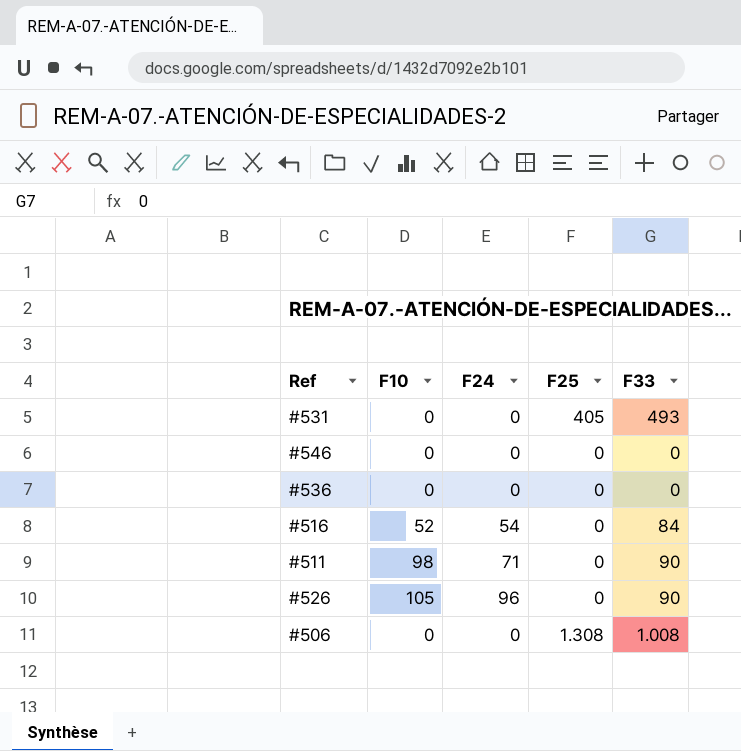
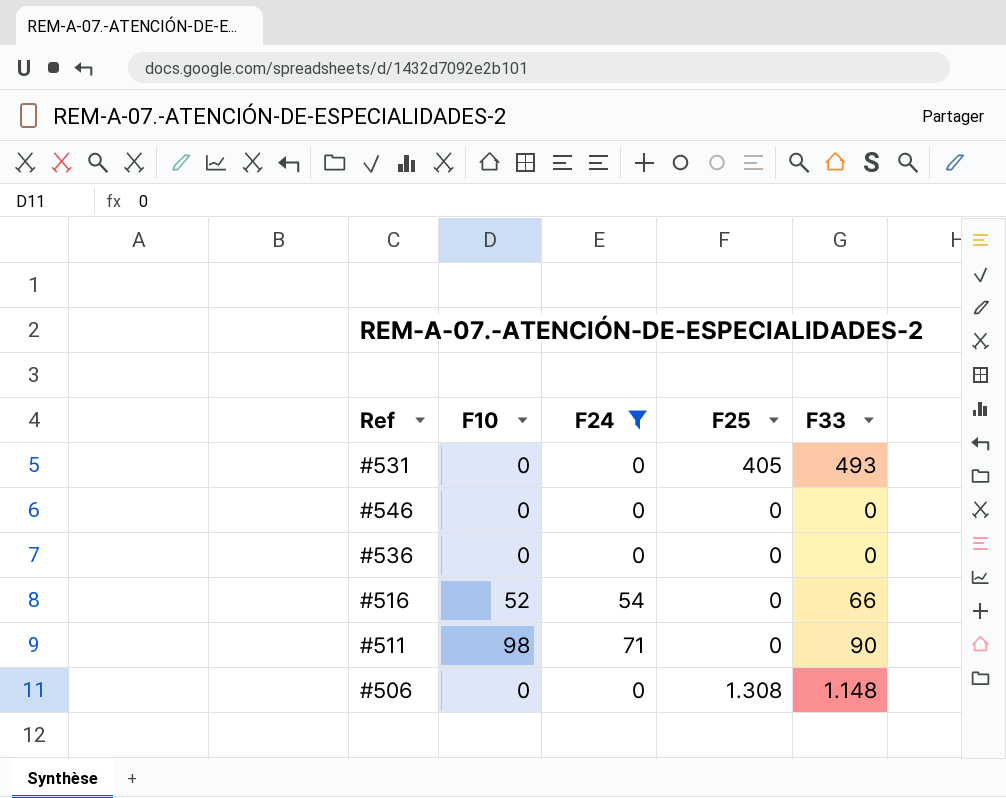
filter: none -> F24 != 96
#516 | F33: 84 -> 66
#506 | F33: 1.008 -> 1.148

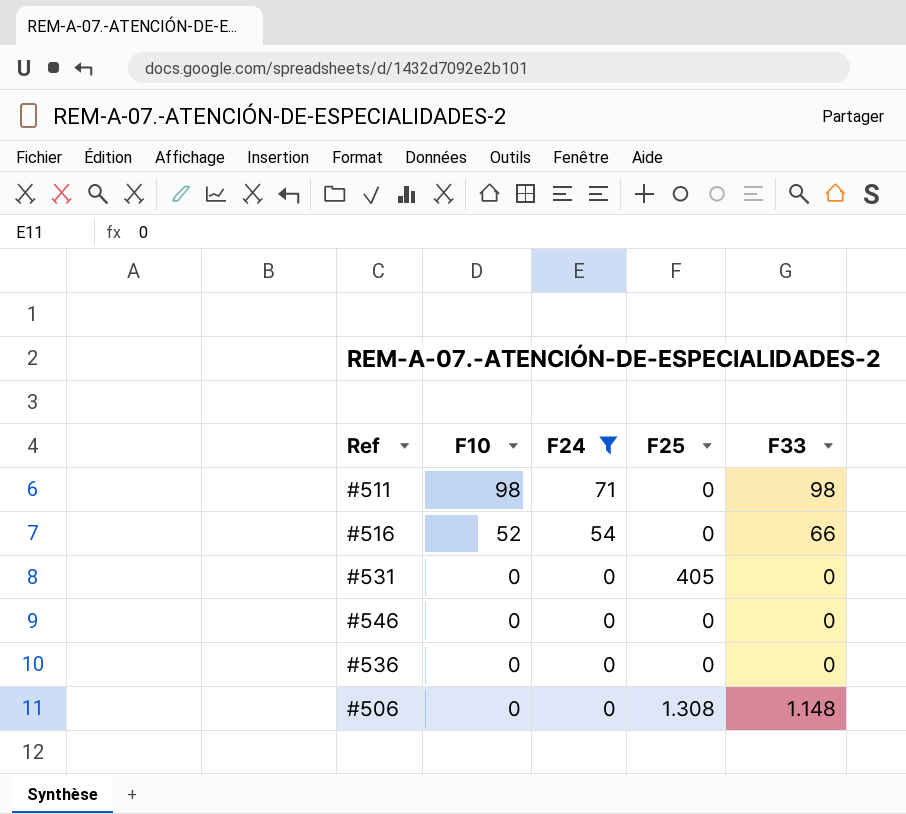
row order: none -> F10 descending
#511 | F33: 90 -> 98
#531 | F33: 493 -> 0

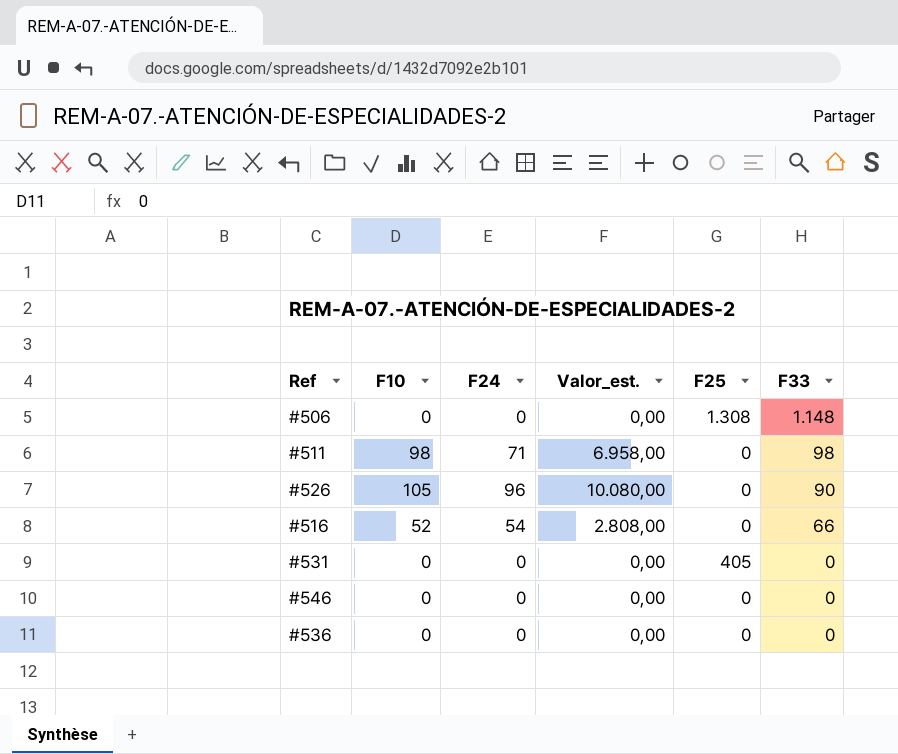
filter: F24 != 96 -> none
row order: F10 descending -> F33 descending
column Valor_est. | formula: none -> [F10] * [F24]

